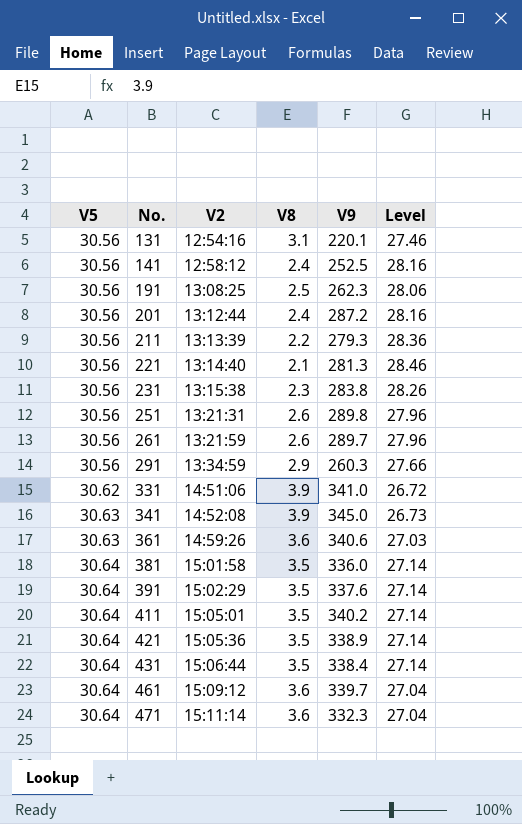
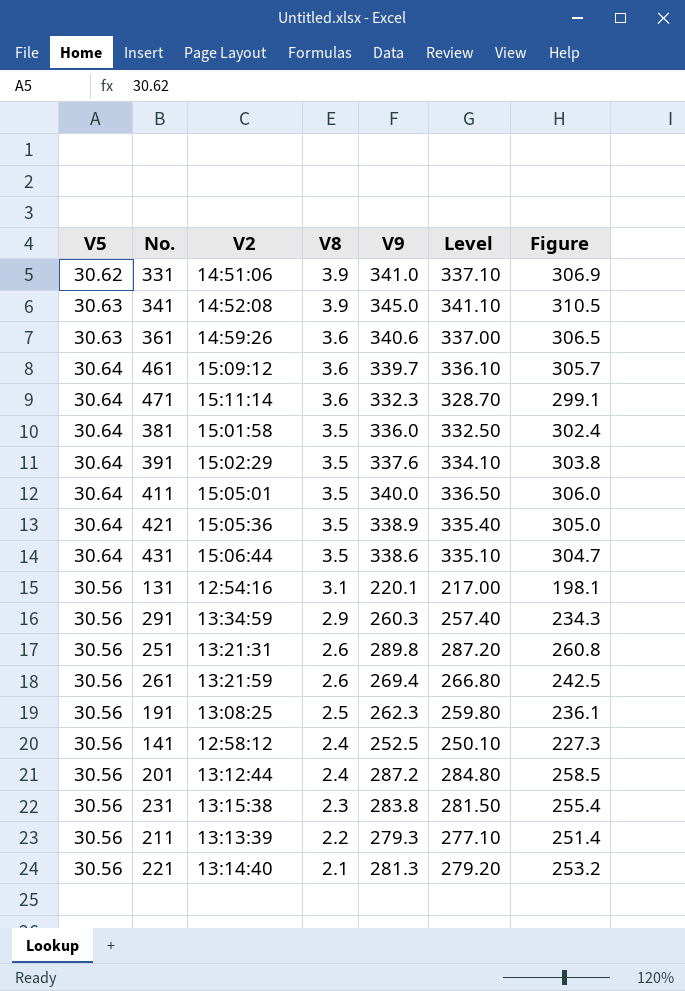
row order: V5 ascending -> V8 descending
column Level | formula: [V5] - [V8] -> [V9] - [V8]
column Figure | formula: none -> [V9] * 0.9
411 | V9: 340.2 -> 340.0
431 | V9: 338.4 -> 338.6
261 | V9: 289.7 -> 269.4

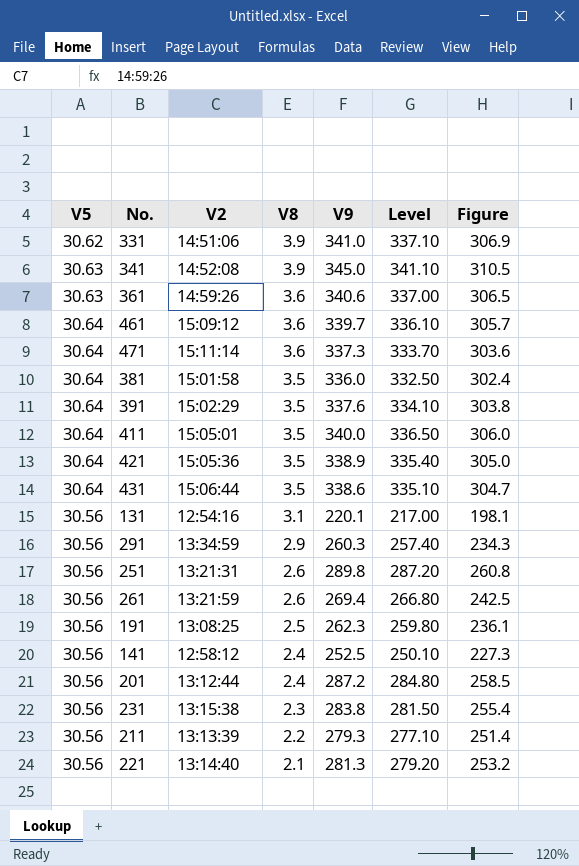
471 | V9: 332.3 -> 337.3
471 | Level: 328.70 -> 333.70
471 | Figure: 299.1 -> 303.6

